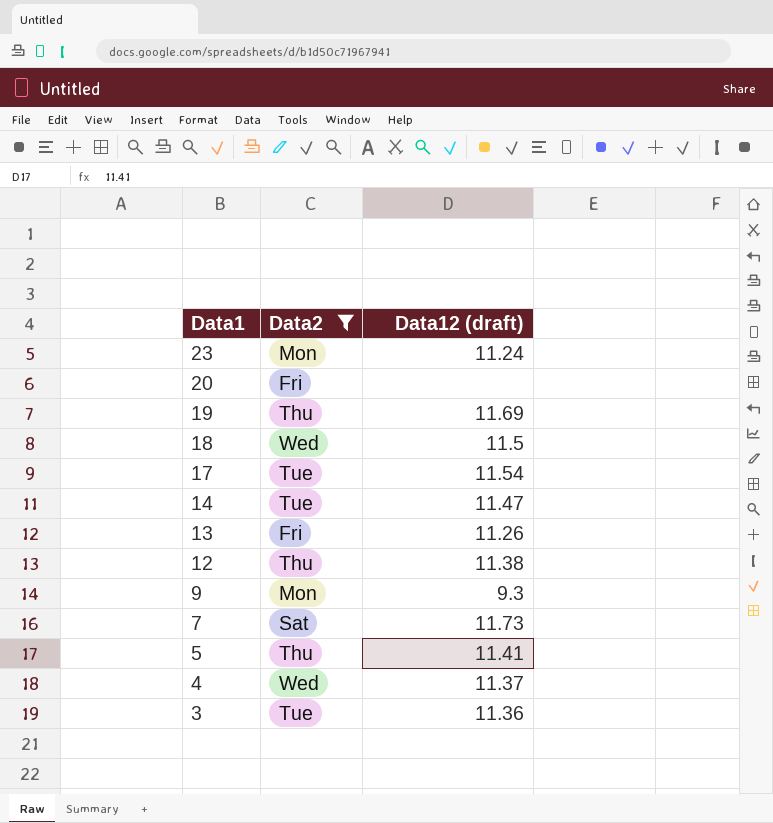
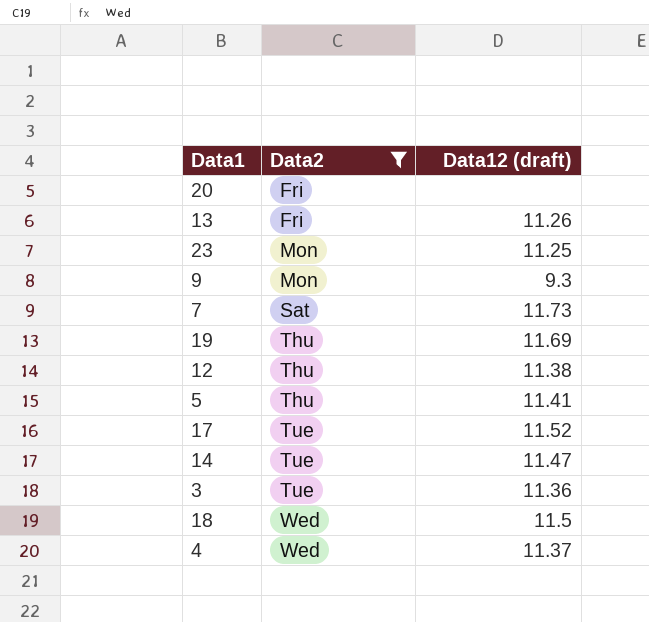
row order: Data1 descending -> Data2 ascending
23 | Data12 (draft): 11.24 -> 11.25
17 | Data12 (draft): 11.54 -> 11.52

